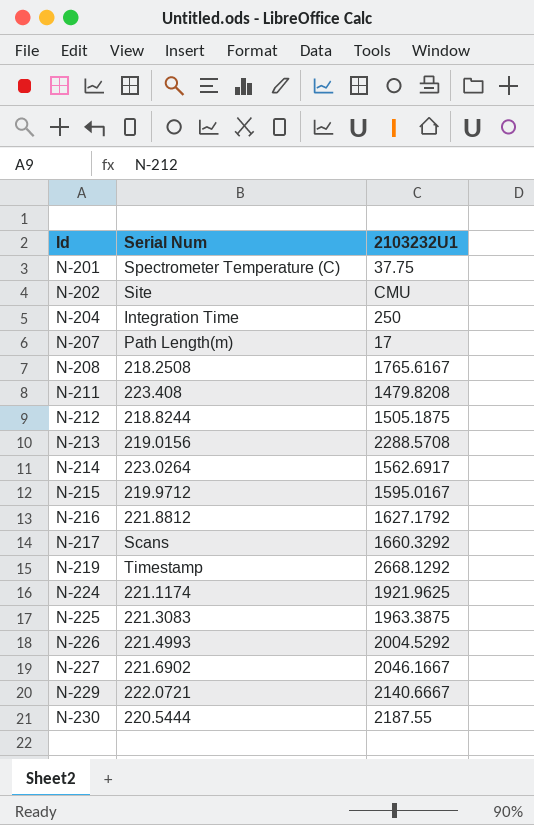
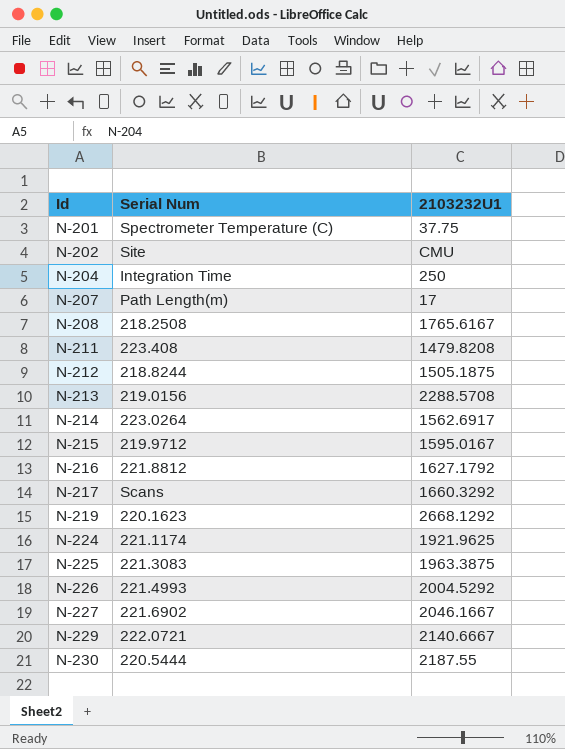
N-219 | Serial Num: Timestamp -> 220.1623

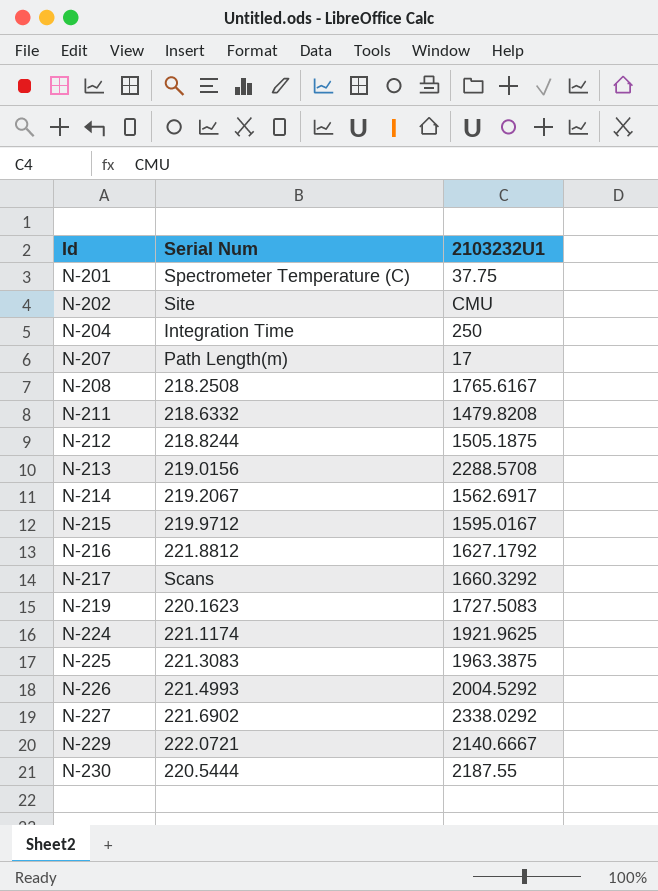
N-211 | Serial Num: 223.408 -> 218.6332
N-214 | Serial Num: 223.0264 -> 219.2067
N-219 | 2103232U1: 2668.1292 -> 1727.5083
N-227 | 2103232U1: 2046.1667 -> 2338.0292

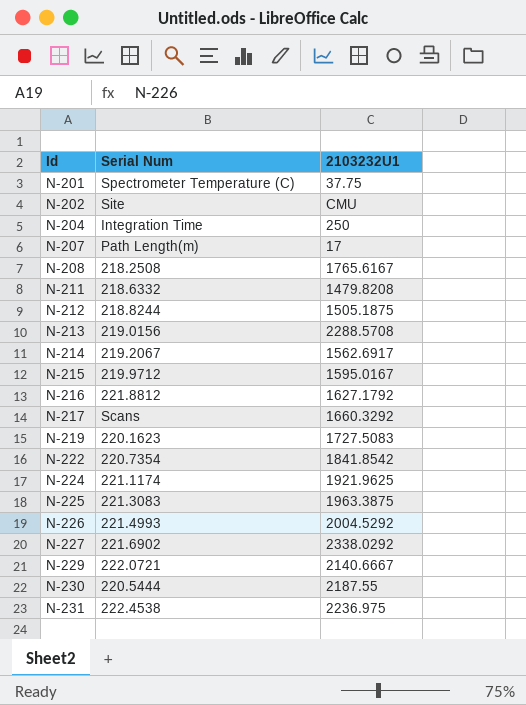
row N-222: none -> 220.7354 | 1841.8542
row N-231: none -> 222.4538 | 2236.975

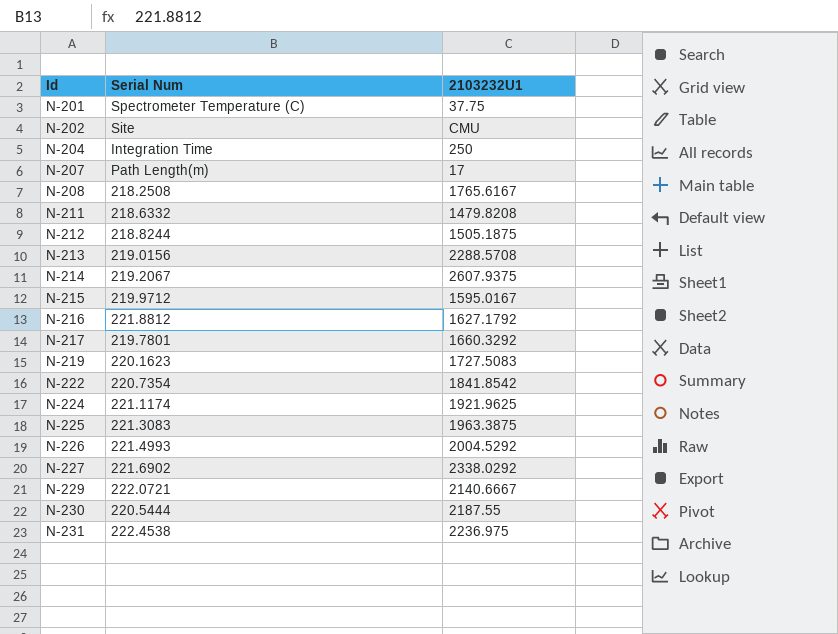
N-214 | 2103232U1: 1562.6917 -> 2607.9375
N-217 | Serial Num: Scans -> 219.7801

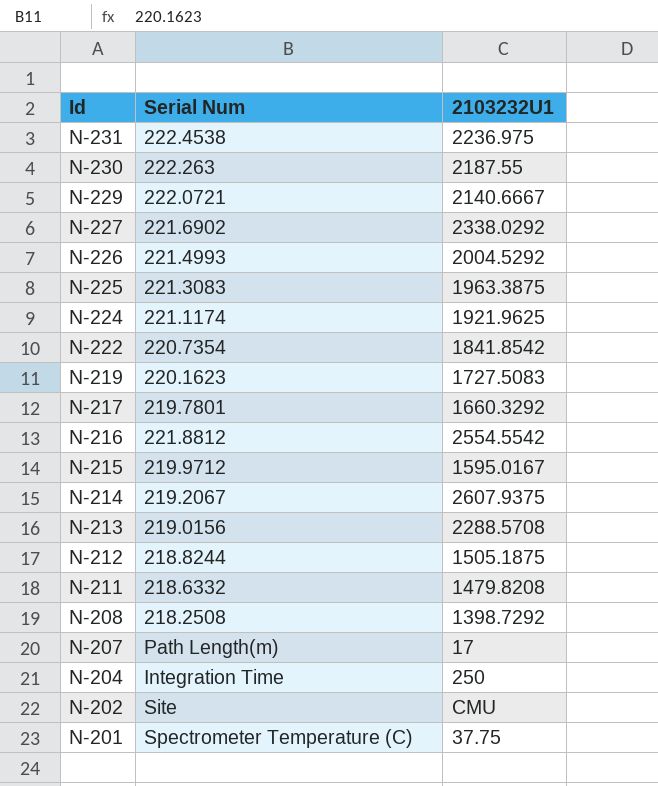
row order: Id ascending -> Id descending
N-230 | Serial Num: 220.5444 -> 222.263
N-216 | 2103232U1: 1627.1792 -> 2554.5542
N-208 | 2103232U1: 1765.6167 -> 1398.7292

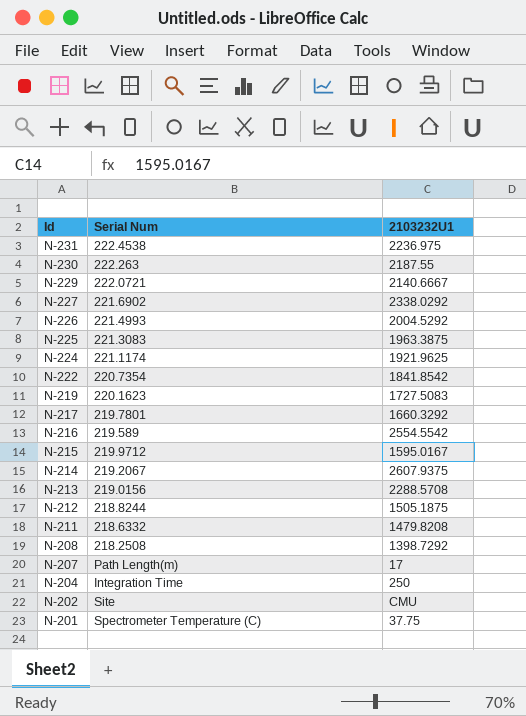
N-216 | Serial Num: 221.8812 -> 219.589

